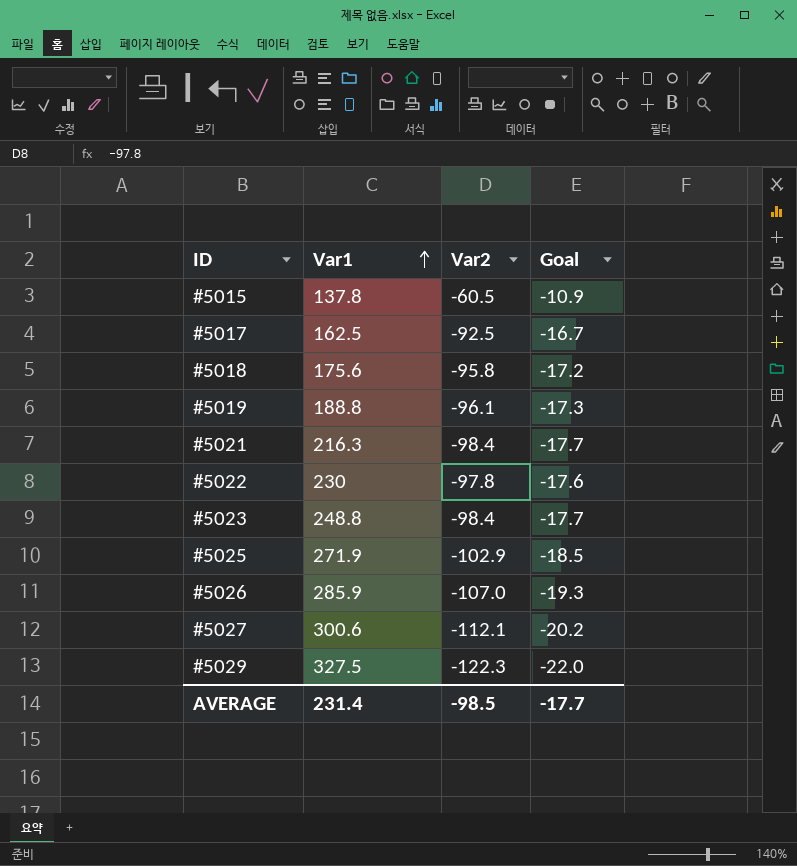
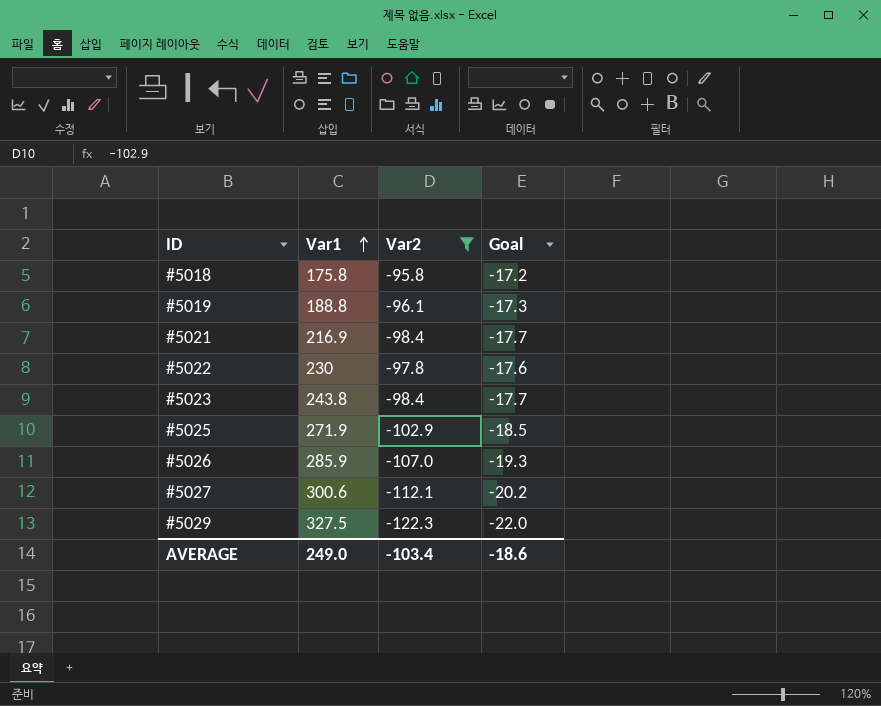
filter: none -> Var2 <= -95.8
#5018 | Var1: 175.6 -> 175.8
#5021 | Var1: 216.3 -> 216.9
#5023 | Var1: 248.8 -> 243.8
AVERAGE | Var1: 231.4 -> 249.0
AVERAGE | Var2: -98.5 -> -103.4
AVERAGE | Goal: -17.7 -> -18.6

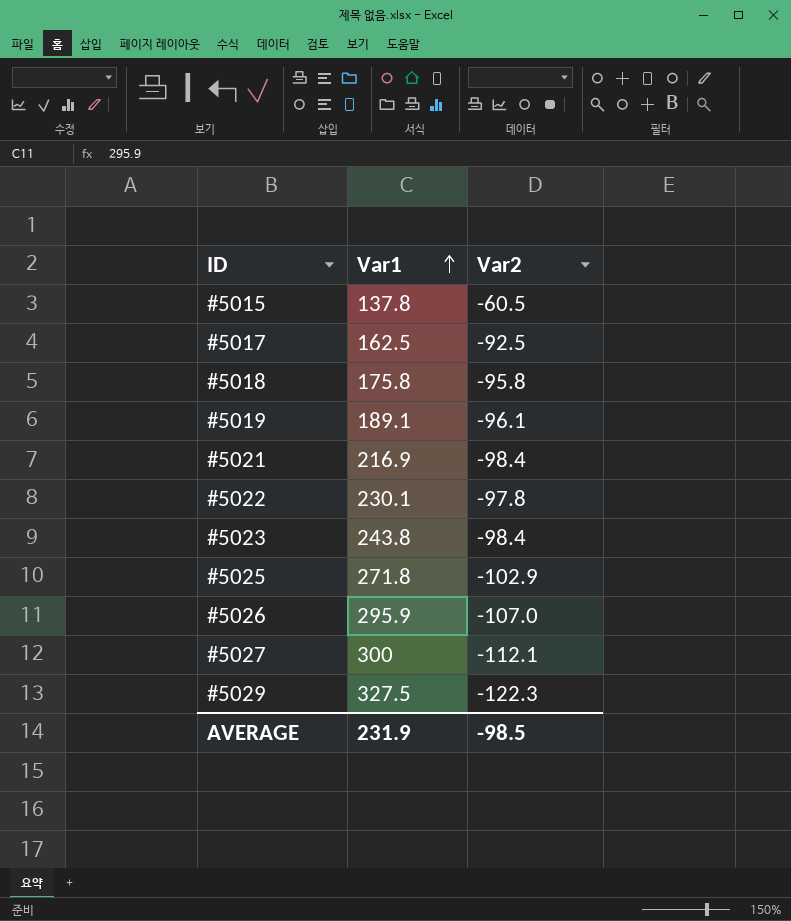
filter: Var2 <= -95.8 -> none
column Goal | formula: [Var2] * 0.18 -> none
#5019 | Var1: 188.8 -> 189.1
#5022 | Var1: 230 -> 230.1
#5025 | Var1: 271.9 -> 271.8
#5026 | Var1: 285.9 -> 295.9
#5027 | Var1: 300.6 -> 300
AVERAGE | Var1: 249.0 -> 231.9
AVERAGE | Var2: -103.4 -> -98.5

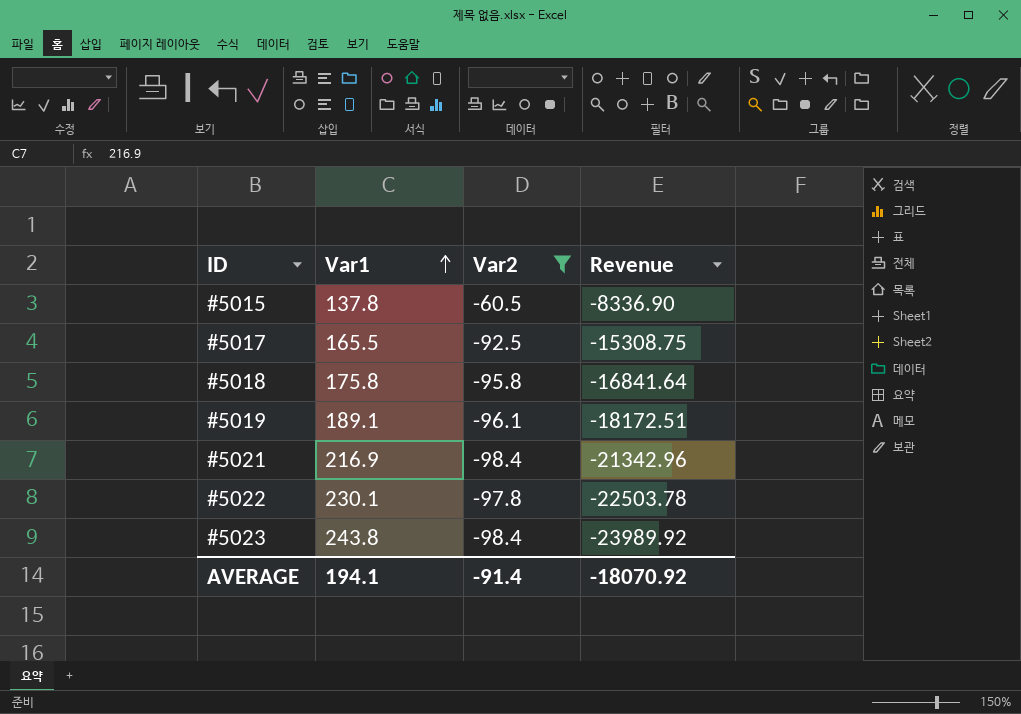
filter: none -> Var2 >= -98.4
column Revenue | formula: none -> [Var1] * [Var2]
#5017 | Var1: 162.5 -> 165.5
AVERAGE | Var1: 231.9 -> 194.1
AVERAGE | Var2: -98.5 -> -91.4

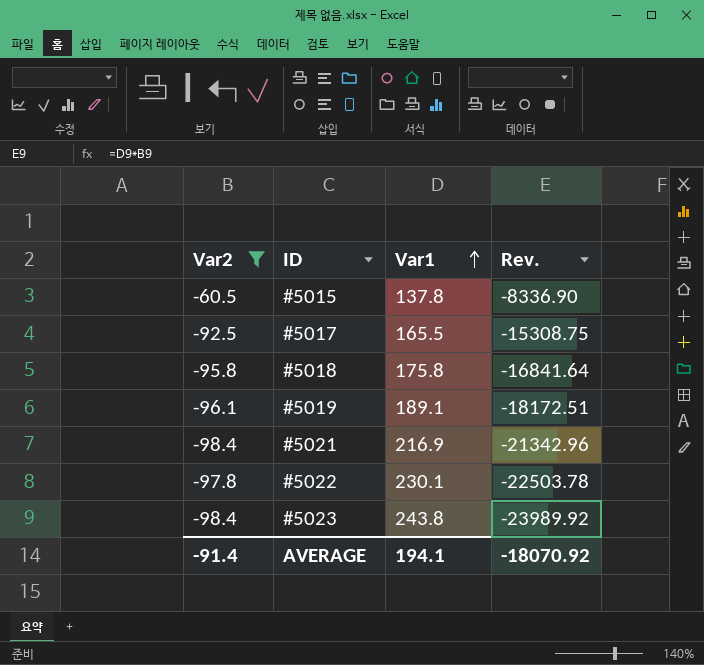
column Var2 | position: 3 -> 1
column name: Revenue -> Rev.

